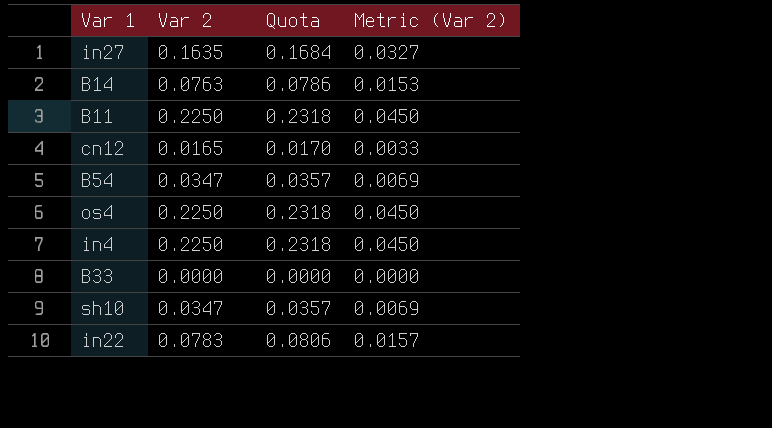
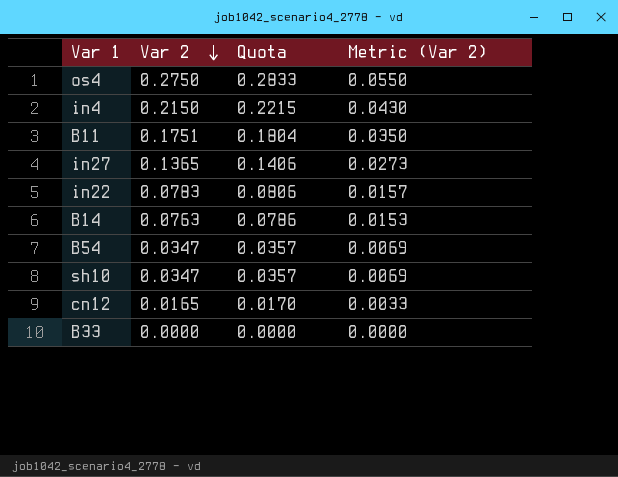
row order: none -> Var 2 descending
os4 | Var 2: 0.2250 -> 0.2750
os4 | Quota: 0.2318 -> 0.2833
os4 | Metric (Var 2): 0.0450 -> 0.0550
in4 | Var 2: 0.2250 -> 0.2150
in4 | Quota: 0.2318 -> 0.2215
in4 | Metric (Var 2): 0.0450 -> 0.0430
B11 | Var 2: 0.2250 -> 0.1751
B11 | Quota: 0.2318 -> 0.1804
B11 | Metric (Var 2): 0.0450 -> 0.0350
in27 | Var 2: 0.1635 -> 0.1365
in27 | Quota: 0.1684 -> 0.1406
in27 | Metric (Var 2): 0.0327 -> 0.0273

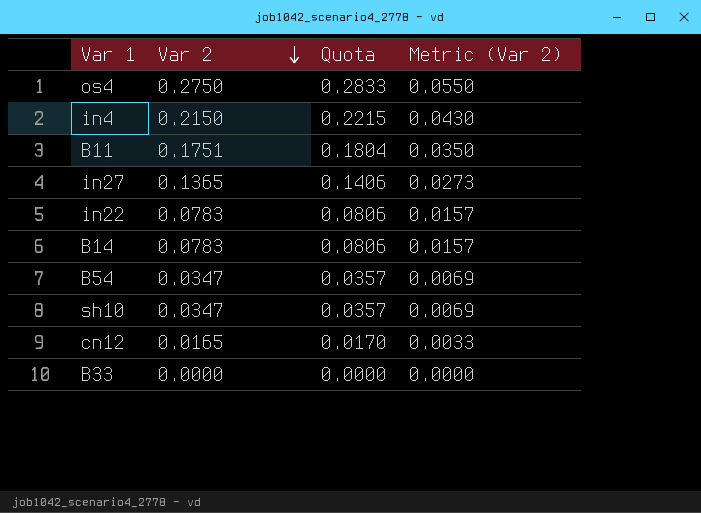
B14 | Var 2: 0.0763 -> 0.0783
B14 | Quota: 0.0786 -> 0.0806
B14 | Metric (Var 2): 0.0153 -> 0.0157

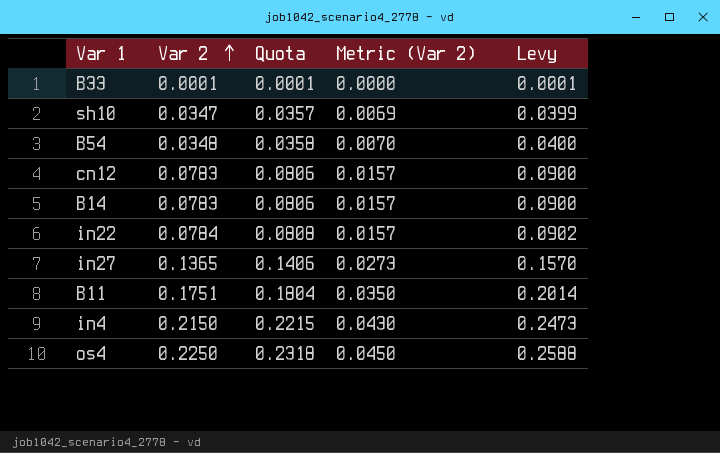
row order: Var 2 descending -> Var 2 ascending
column Levy | formula: none -> [Var 2] * 1.15
B33 | Var 2: 0.0000 -> 0.0001
B33 | Quota: 0.0000 -> 0.0001
B54 | Var 2: 0.0347 -> 0.0348
B54 | Quota: 0.0357 -> 0.0358
B54 | Metric (Var 2): 0.0069 -> 0.0070
cn12 | Var 2: 0.0165 -> 0.0783
cn12 | Quota: 0.0170 -> 0.0806
cn12 | Metric (Var 2): 0.0033 -> 0.0157
in22 | Var 2: 0.0783 -> 0.0784
in22 | Quota: 0.0806 -> 0.0808
os4 | Var 2: 0.2750 -> 0.2250
os4 | Quota: 0.2833 -> 0.2318
os4 | Metric (Var 2): 0.0550 -> 0.0450

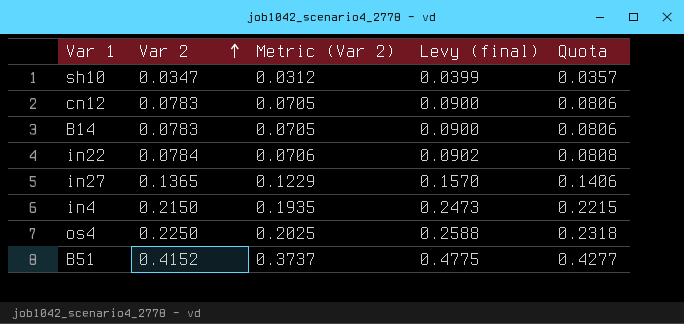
column Metric (Var 2) | formula: [Var 2] * 0.2 -> [Var 2] * 0.9
column name: Levy -> Levy (final)
column Quota | position: 3 -> 5
row B33: 0.0001 | 0.0001 | 0.0000 | 0.0001 -> none
row B54: 0.0348 | 0.0358 | 0.0070 | 0.0400 -> none
row B11: 0.1751 | 0.1804 | 0.0350 | 0.2014 -> none
row B51: none -> 0.4152 | 0.3737 | 0.4775 | 0.4277

